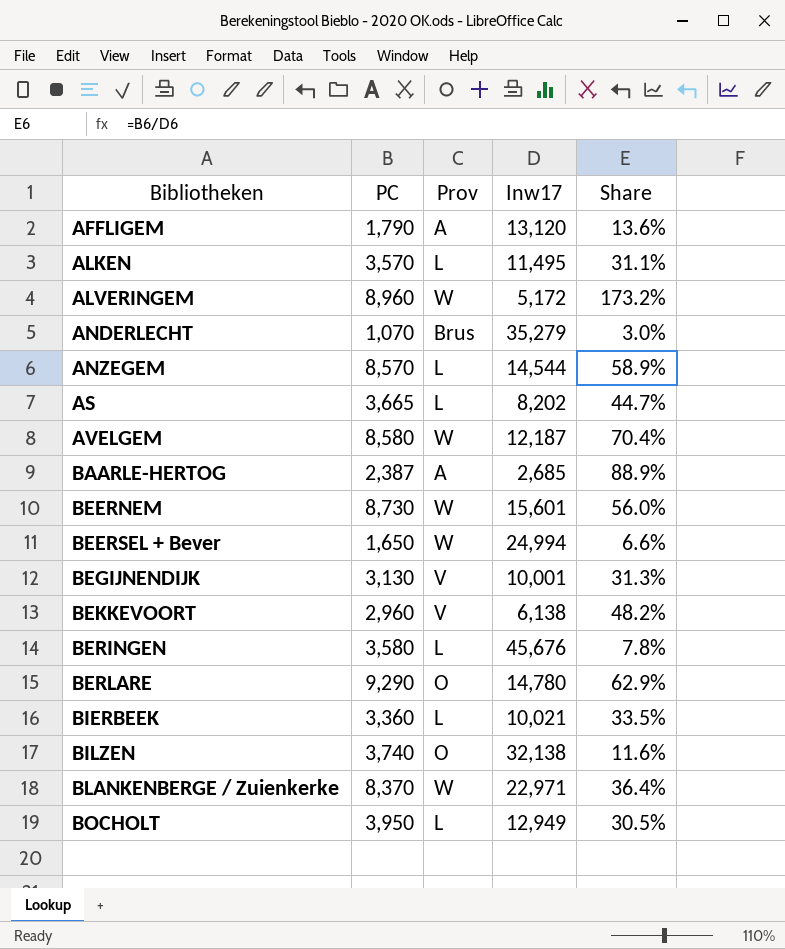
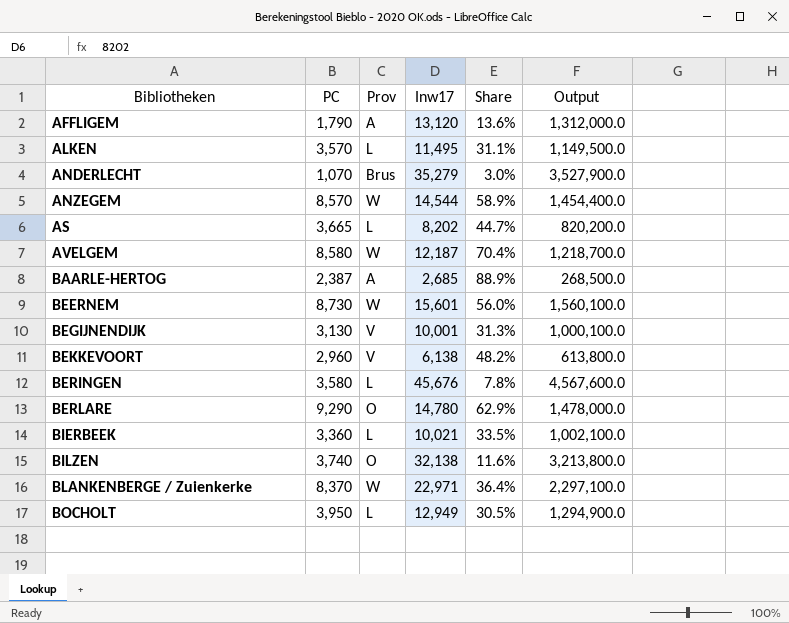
column Output | formula: none -> [Inw17] * 100
row ALVERINGEM: 8,960 | W | 5,172 | 173.2% -> none
row BEERSEL + Bever: 1,650 | W | 24,994 | 6.6% -> none
ANZEGEM | Prov: L -> W

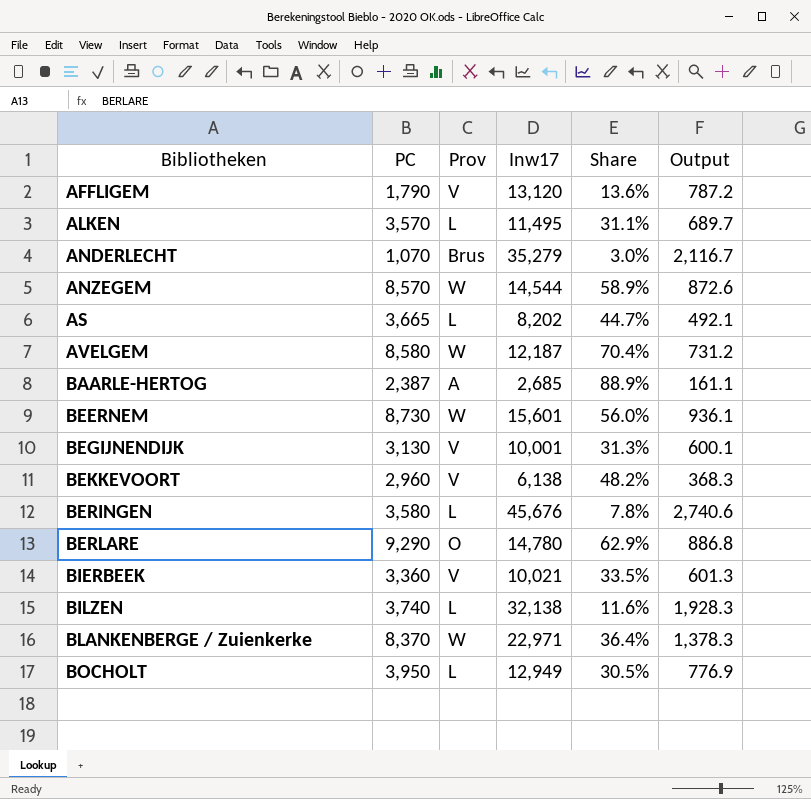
column Output | formula: [Inw17] * 100 -> [Inw17] * 0.06
AFFLIGEM | Prov: A -> V
BIERBEEK | Prov: L -> V
BILZEN | Prov: O -> L

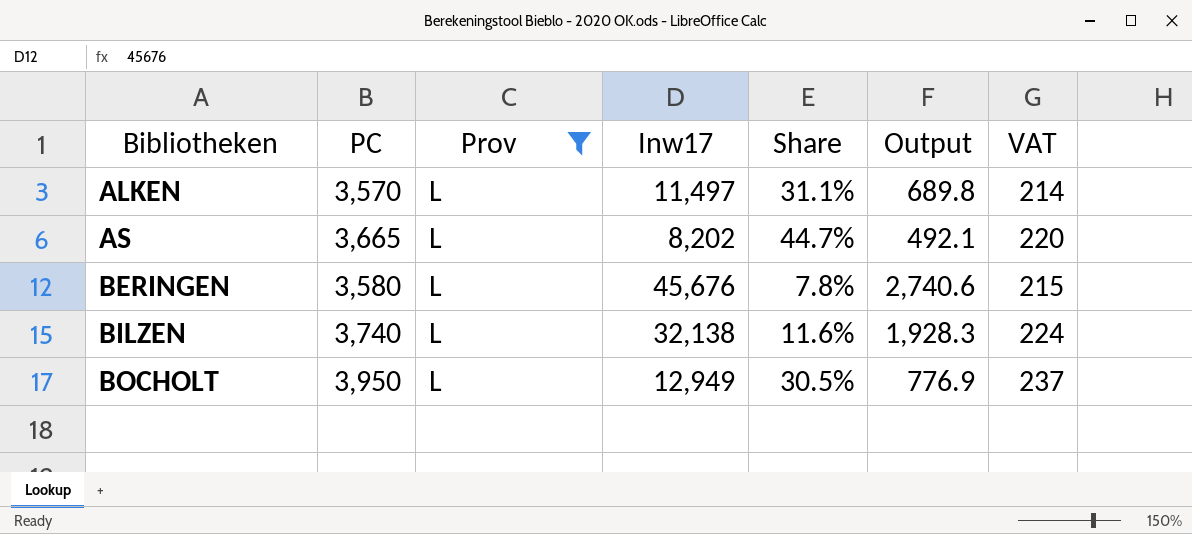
filter: none -> Prov = L
column VAT | formula: none -> [PC] * 0.06
ALKEN | Inw17: 11,495 -> 11,497
ALKEN | Output: 689.7 -> 689.8

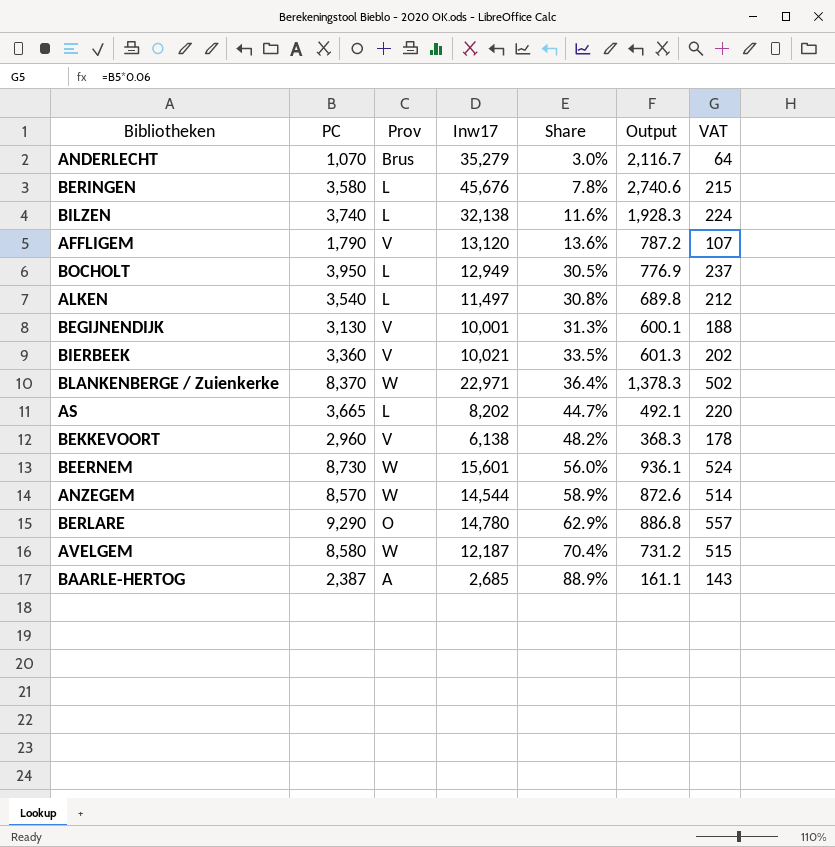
filter: Prov = L -> none
row order: Bibliotheken ascending -> Share ascending
ALKEN | PC: 3,570 -> 3,540
ALKEN | Share: 31.1% -> 30.8%
ALKEN | VAT: 214 -> 212

